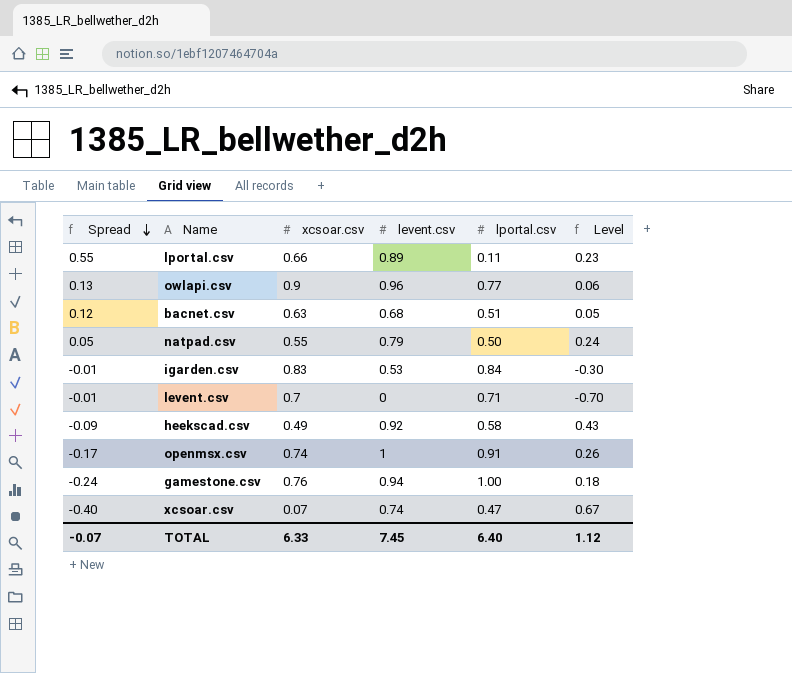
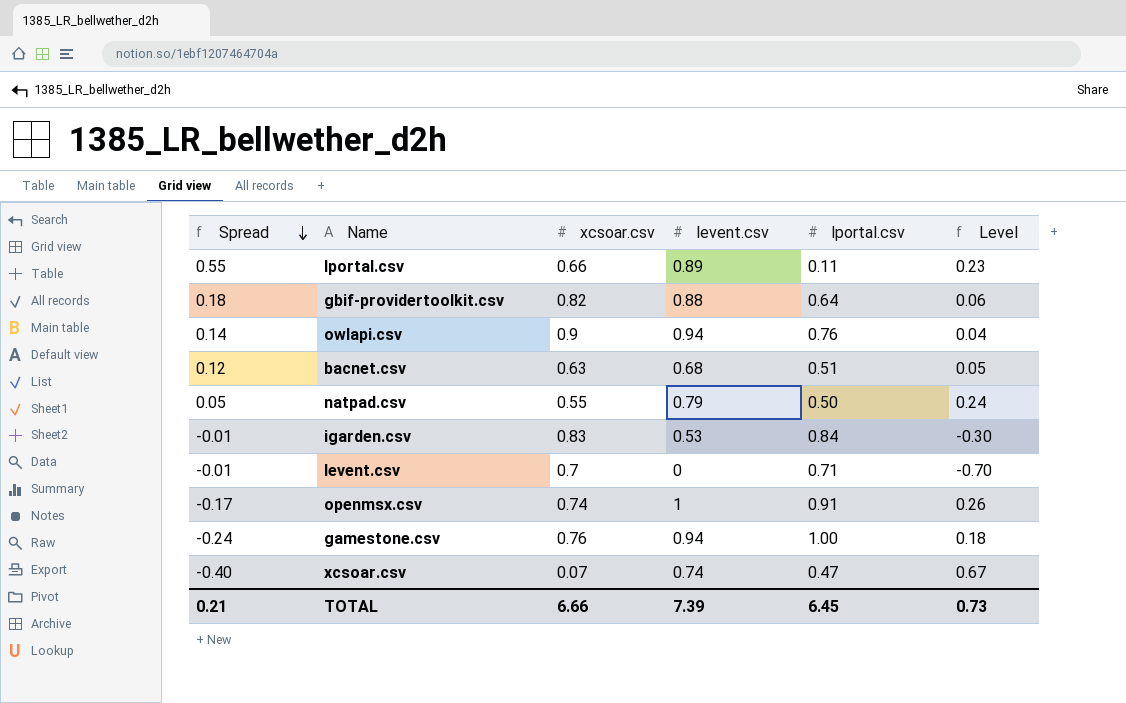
row heekscad.csv: -0.09 | 0.49 | 0.92 | 0.58 | 0.43 -> none
row gbif-providertoolkit.csv: none -> 0.18 | 0.82 | 0.88 | 0.64 | 0.06
owlapi.csv | Spread: 0.13 -> 0.14
owlapi.csv | levent.csv: 0.96 -> 0.94
owlapi.csv | lportal.csv: 0.77 -> 0.76
owlapi.csv | Level: 0.06 -> 0.04
TOTAL | Spread: -0.07 -> 0.21
TOTAL | xcsoar.csv: 6.33 -> 6.66
TOTAL | levent.csv: 7.45 -> 7.39
TOTAL | lportal.csv: 6.40 -> 6.45
TOTAL | Level: 1.12 -> 0.73

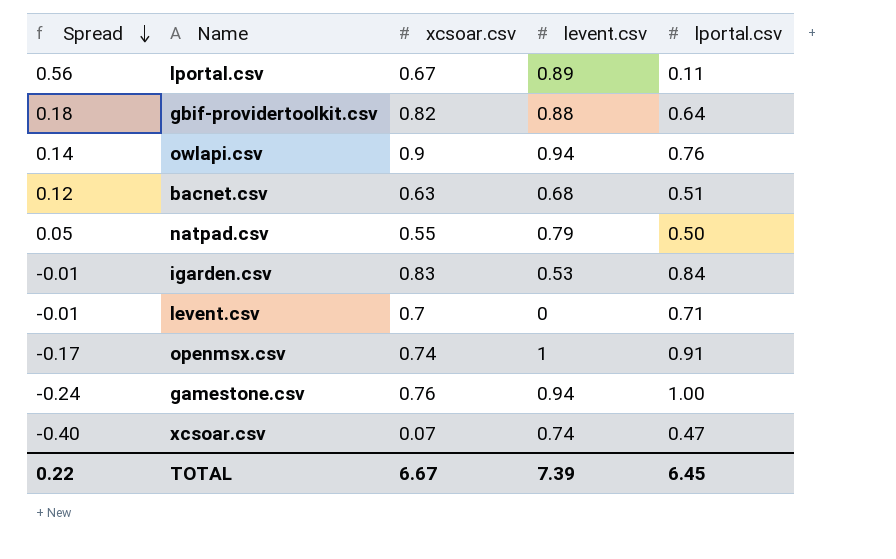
column Level | formula: [levent.csv] - [xcsoar.csv] -> none
lportal.csv | Spread: 0.55 -> 0.56
lportal.csv | xcsoar.csv: 0.66 -> 0.67
TOTAL | Spread: 0.21 -> 0.22
TOTAL | xcsoar.csv: 6.66 -> 6.67

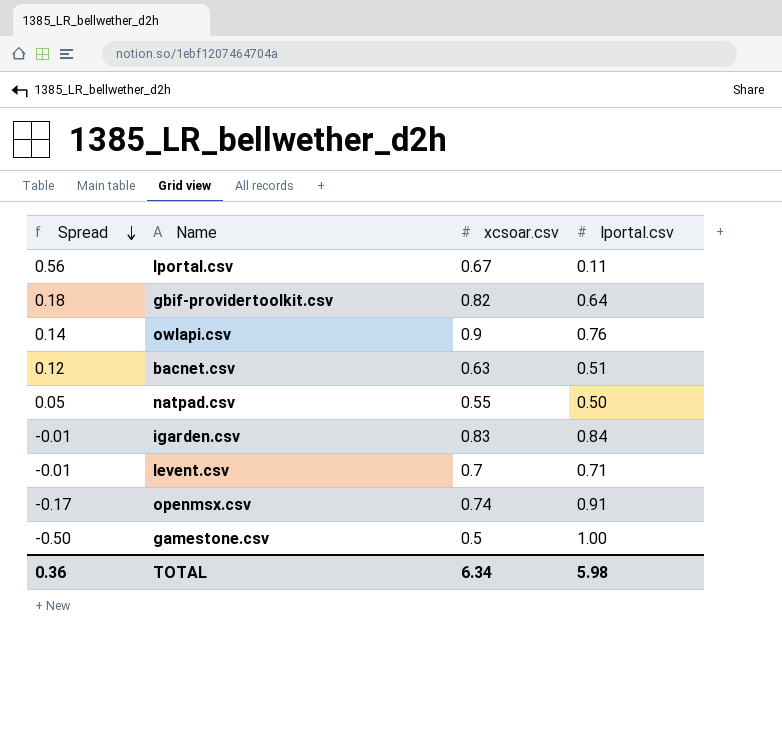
column levent.csv | position: 4 -> none
row xcsoar.csv: -0.40 | 0.07 | 0.74 | 0.47 -> none
gamestone.csv | Spread: -0.24 -> -0.50
gamestone.csv | xcsoar.csv: 0.76 -> 0.5
TOTAL | Spread: 0.22 -> 0.36
TOTAL | xcsoar.csv: 6.67 -> 6.34
TOTAL | lportal.csv: 6.45 -> 5.98

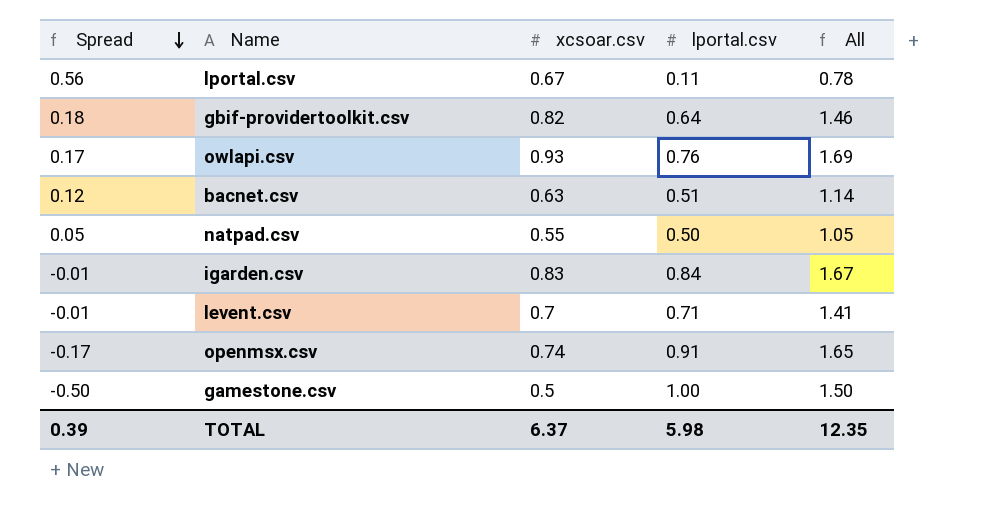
column All | formula: none -> [xcsoar.csv] + [lportal.csv]
owlapi.csv | Spread: 0.14 -> 0.17
owlapi.csv | xcsoar.csv: 0.9 -> 0.93
TOTAL | Spread: 0.36 -> 0.39
TOTAL | xcsoar.csv: 6.34 -> 6.37

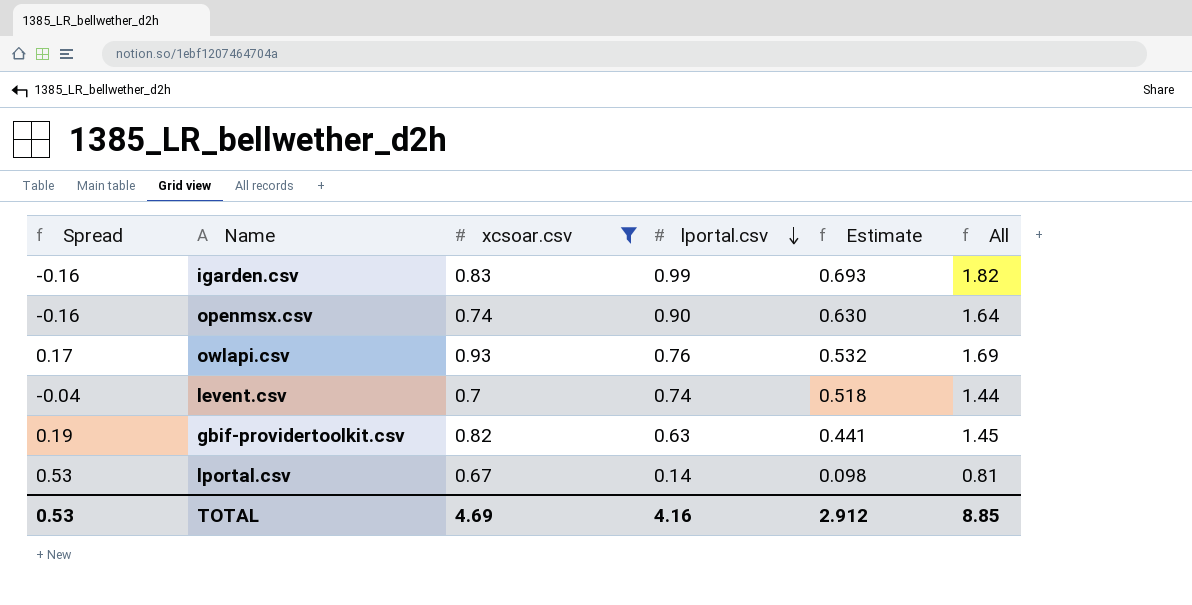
filter: none -> xcsoar.csv >= 0.67
row order: Spread descending -> lportal.csv descending
column Estimate | formula: none -> [lportal.csv] * 0.7
igarden.csv | Spread: -0.01 -> -0.16
igarden.csv | lportal.csv: 0.84 -> 0.99
igarden.csv | All: 1.67 -> 1.82
openmsx.csv | Spread: -0.17 -> -0.16
openmsx.csv | lportal.csv: 0.91 -> 0.90
openmsx.csv | All: 1.65 -> 1.64
levent.csv | Spread: -0.01 -> -0.04
levent.csv | lportal.csv: 0.71 -> 0.74
levent.csv | All: 1.41 -> 1.44
gbif-providertoolkit.csv | Spread: 0.18 -> 0.19
gbif-providertoolkit.csv | lportal.csv: 0.64 -> 0.63
gbif-providertoolkit.csv | All: 1.46 -> 1.45
lportal.csv | Spread: 0.56 -> 0.53
lportal.csv | lportal.csv: 0.11 -> 0.14
lportal.csv | All: 0.78 -> 0.81
TOTAL | Spread: 0.39 -> 0.53
TOTAL | xcsoar.csv: 6.37 -> 4.69
TOTAL | lportal.csv: 5.98 -> 4.16
TOTAL | All: 12.35 -> 8.85

